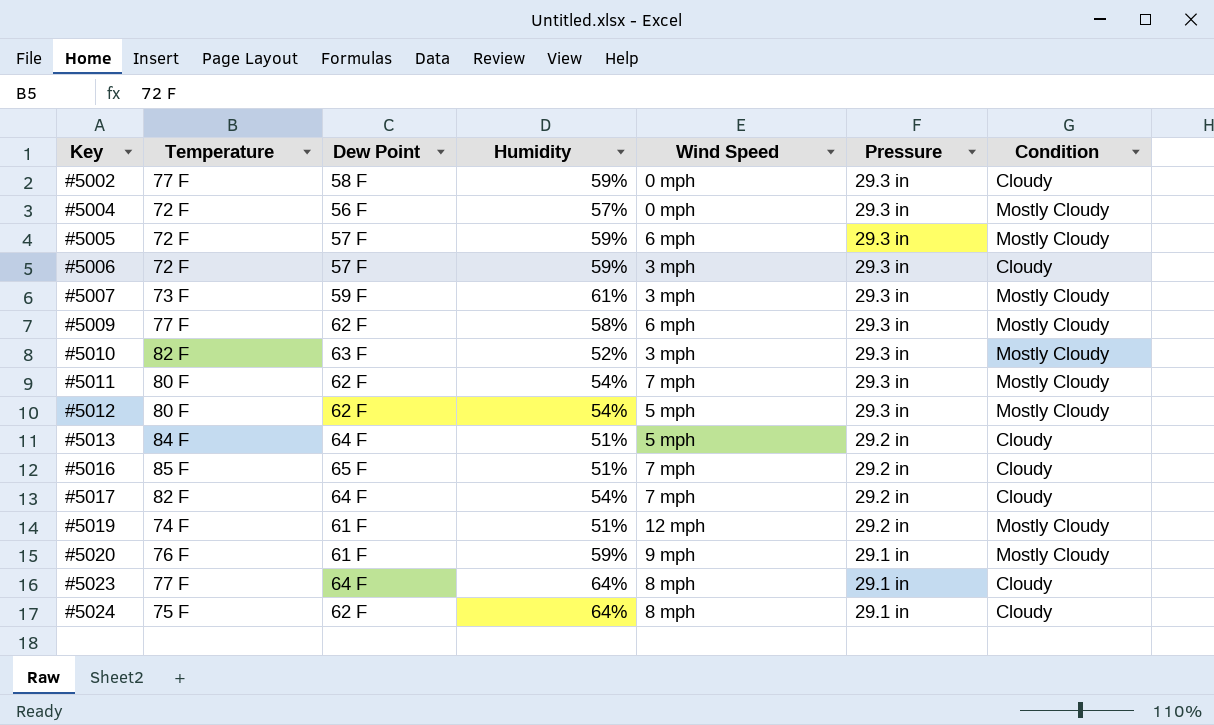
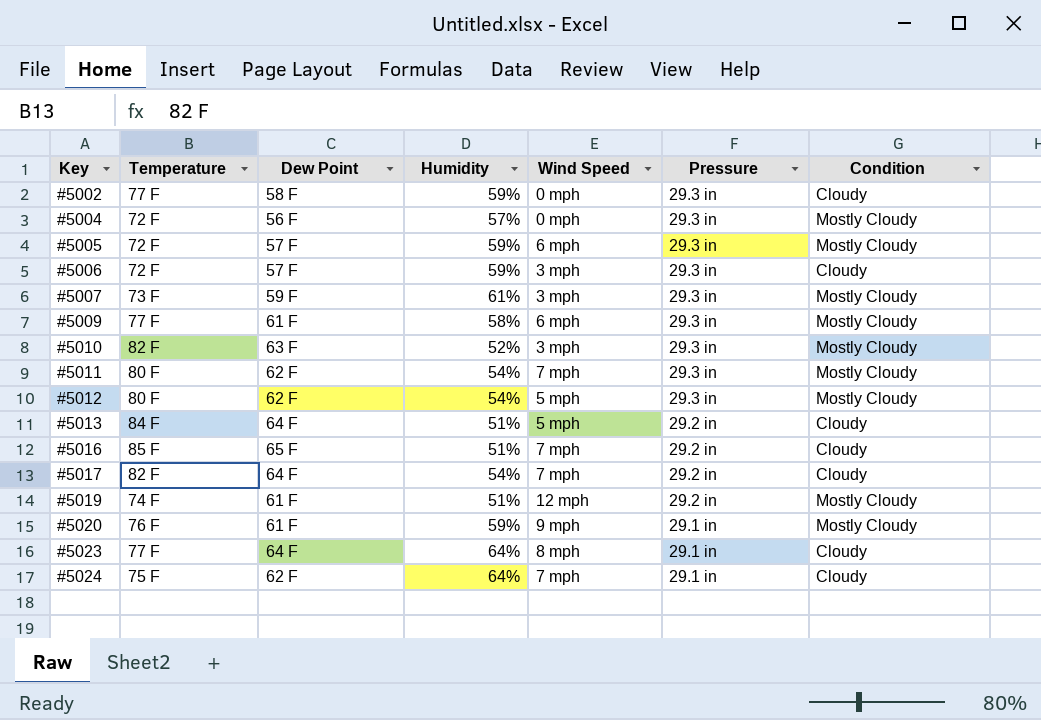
#5009 | Dew Point: 62 F -> 61 F
#5024 | Wind Speed: 8 mph -> 7 mph

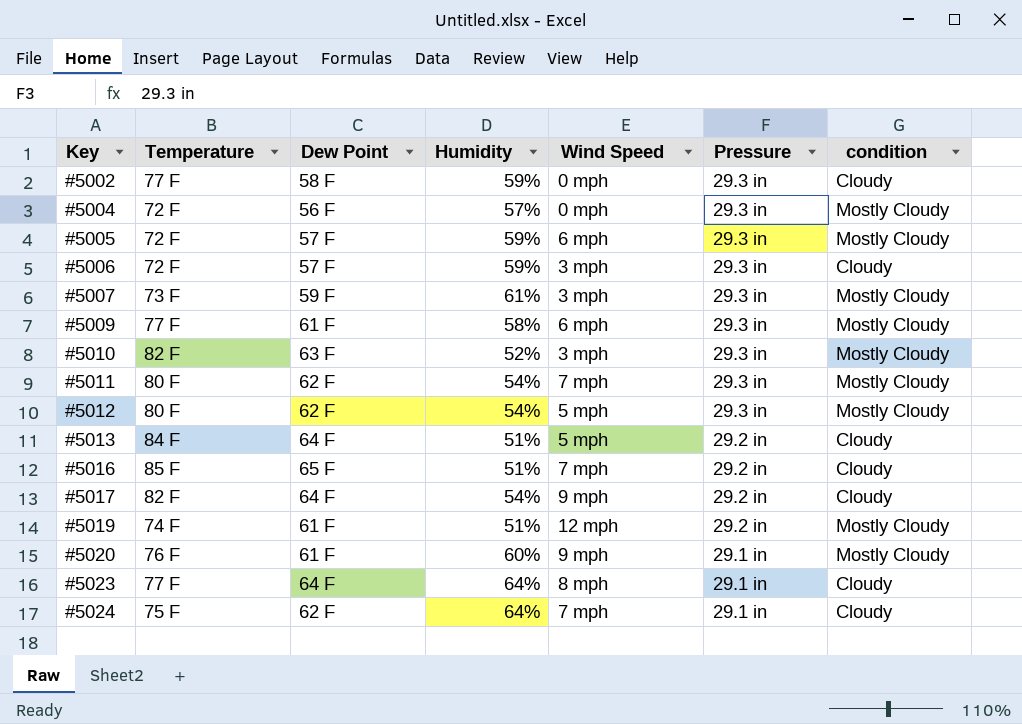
column name: Condition -> condition
#5017 | Wind Speed: 7 mph -> 9 mph
#5020 | Humidity: 59% -> 60%

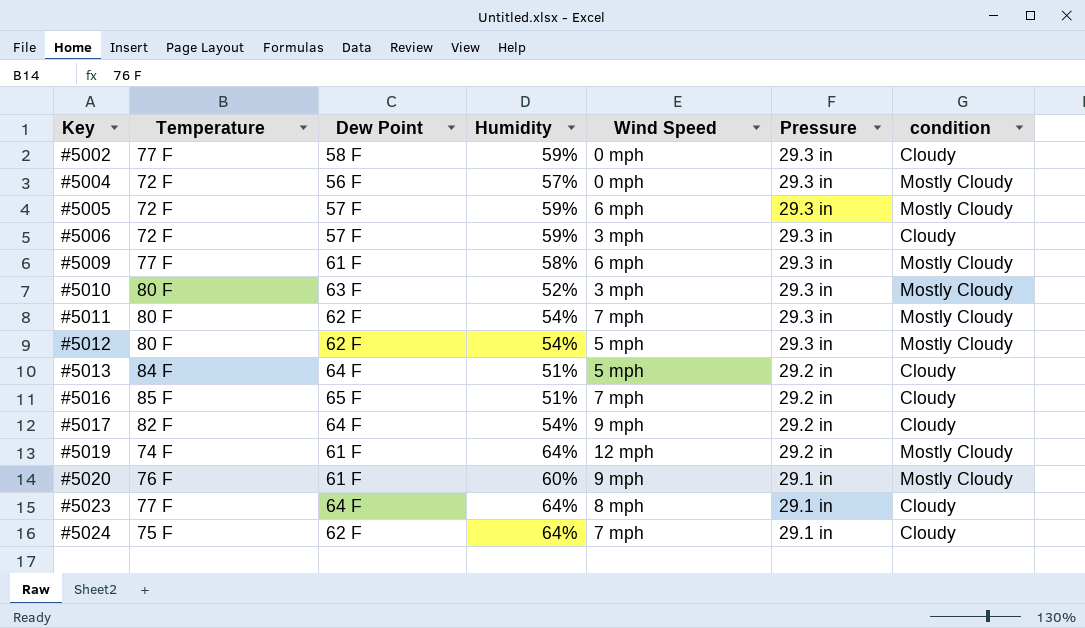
row #5007: 73 F | 59 F | 61% | 3 mph | 29.3 in | Mostly Cloudy -> none
#5010 | Temperature: 82 F -> 80 F
#5019 | Humidity: 51% -> 64%

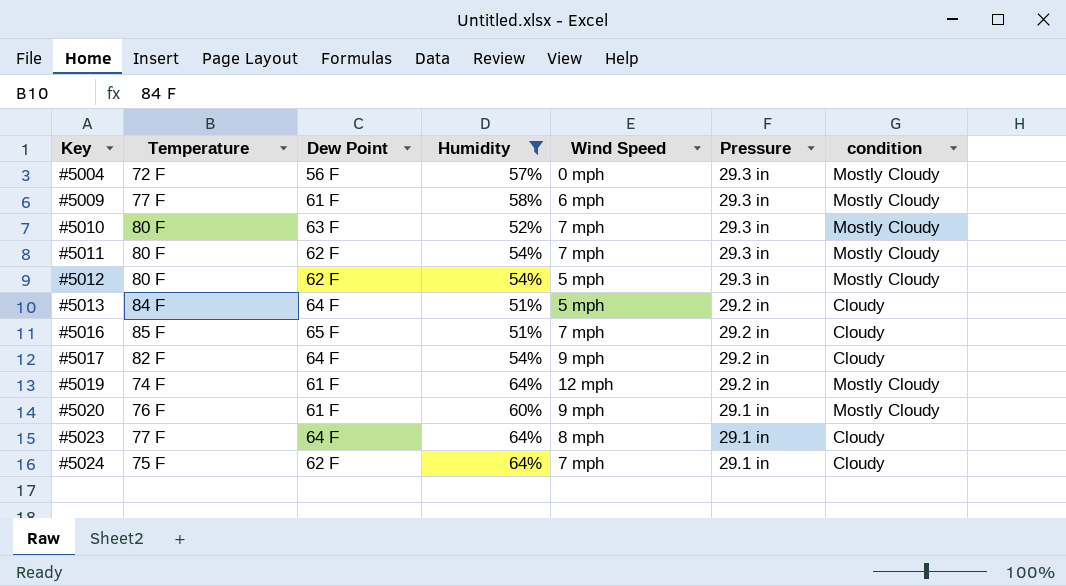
filter: none -> Humidity != 59%
#5010 | Wind Speed: 3 mph -> 7 mph

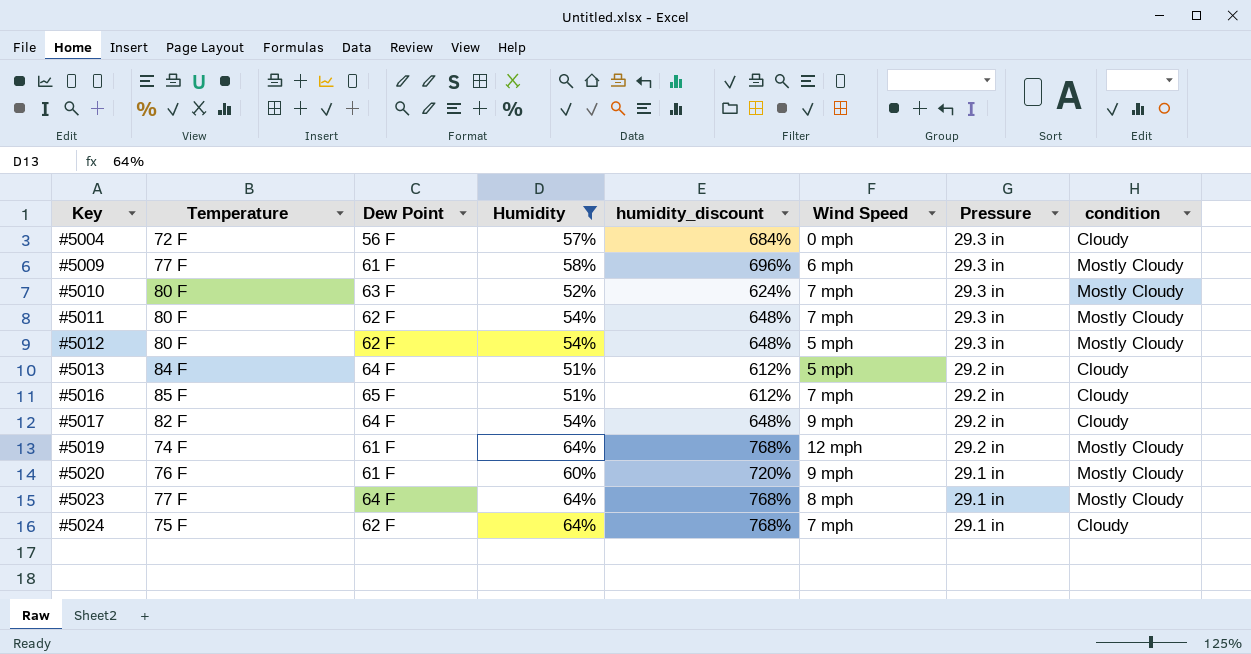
column humidity_discount | formula: none -> [Humidity] * 12
#5004 | condition: Mostly Cloudy -> Cloudy
#5023 | condition: Cloudy -> Mostly Cloudy

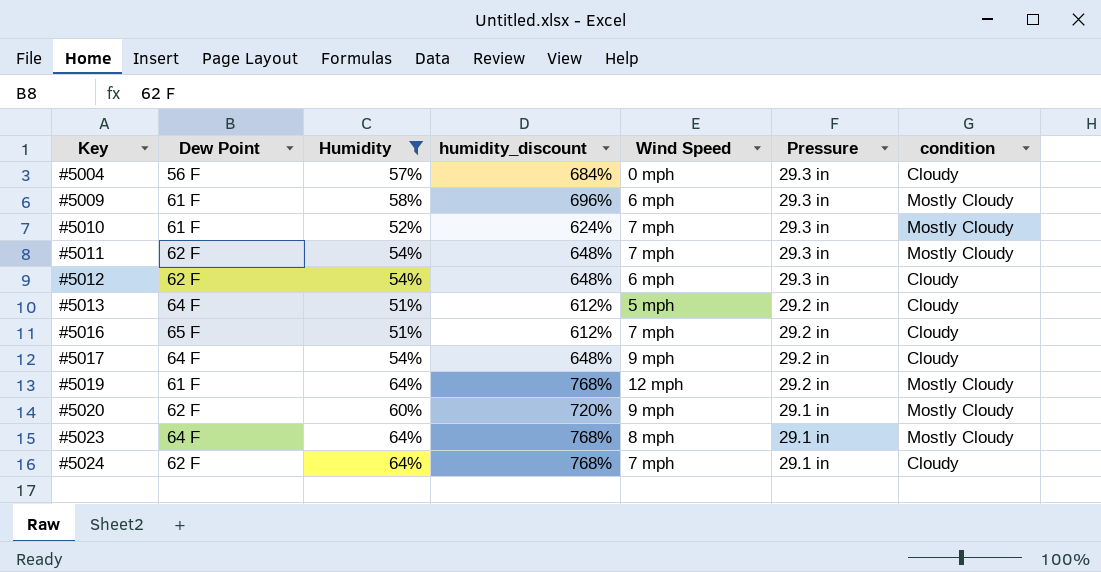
column Temperature | position: 2 -> none
#5010 | Dew Point: 63 F -> 61 F
#5012 | Wind Speed: 5 mph -> 6 mph
#5012 | condition: Mostly Cloudy -> Cloudy
#5020 | Dew Point: 61 F -> 62 F

